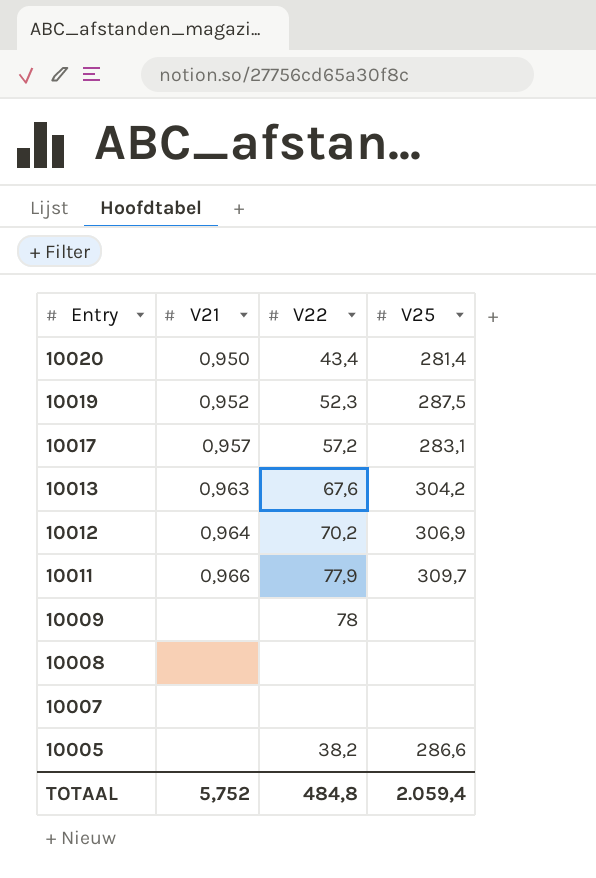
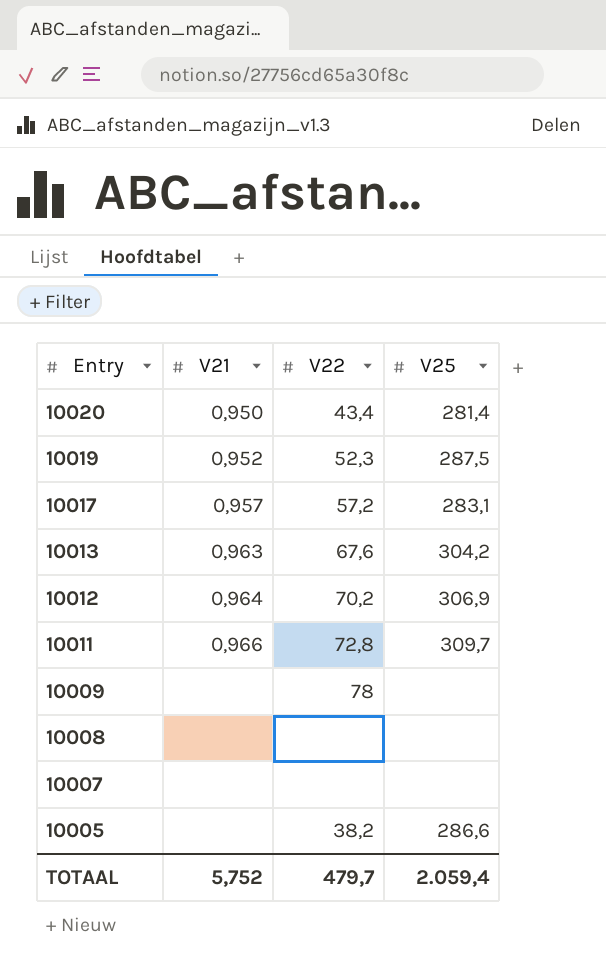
10011 | V22: 77,9 -> 72,8
TOTAAL | V22: 484,8 -> 479,7

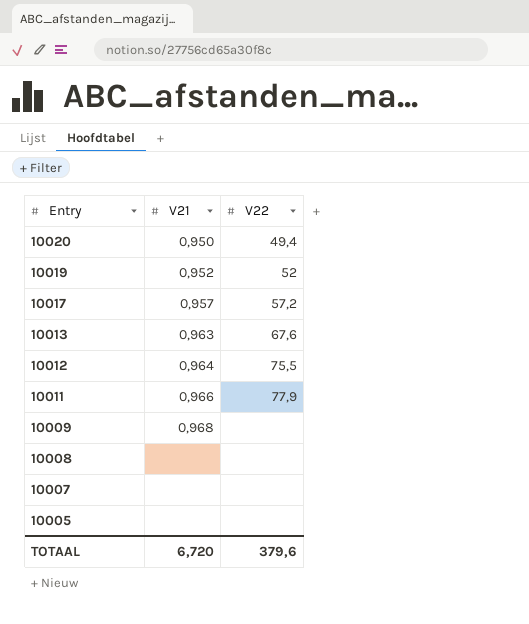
column V25 | position: 4 -> none
10020 | V22: 43,4 -> 49,4
10019 | V22: 52,3 -> 52
10012 | V22: 70,2 -> 75,5
10011 | V22: 72,8 -> 77,9
10009 | V21: none -> 0,968
10009 | V22: 78 -> none
10005 | V22: 38,2 -> none
TOTAAL | V21: 5,752 -> 6,720
TOTAAL | V22: 479,7 -> 379,6

